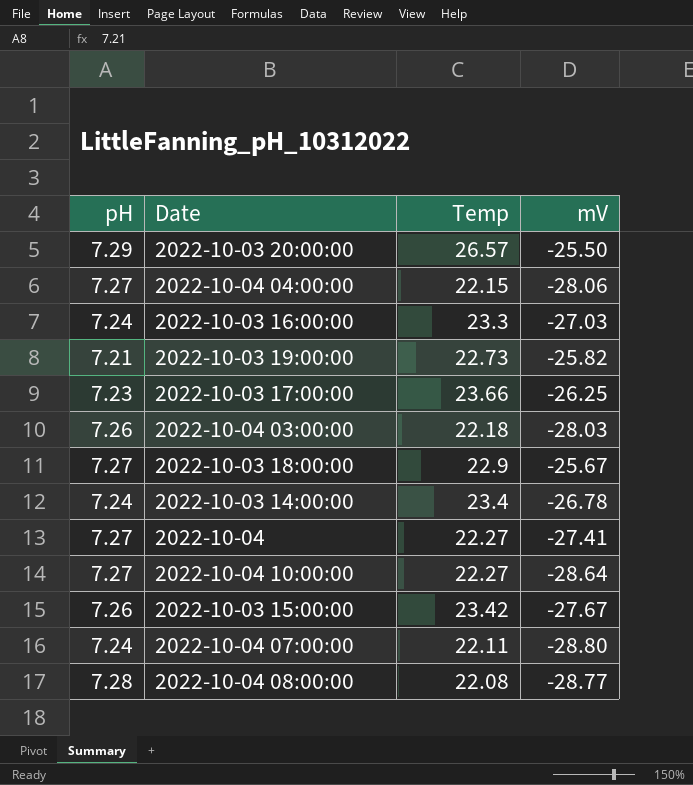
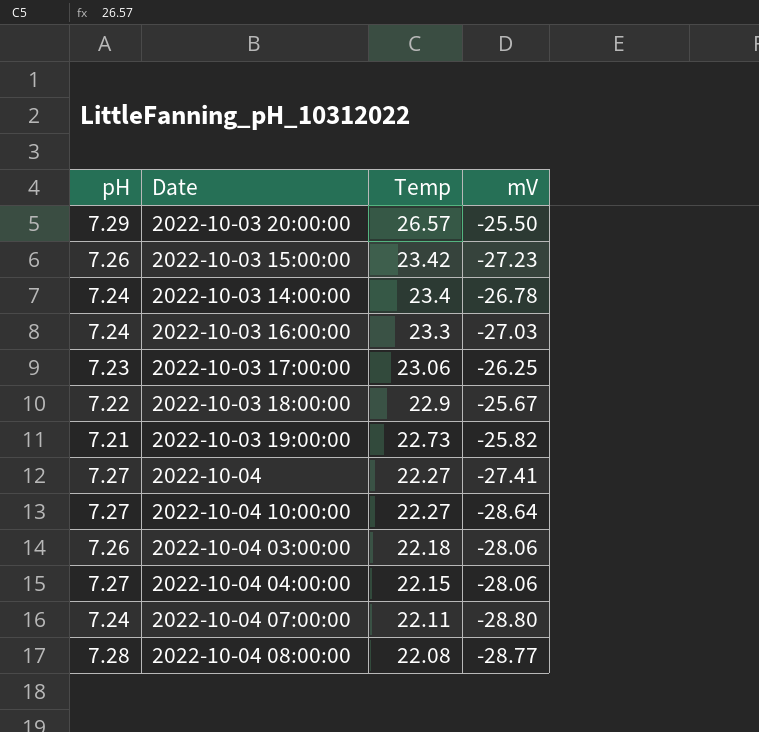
row order: none -> Temp descending
2022-10-03 15:00:00 | mV: -27.67 -> -27.23
2022-10-03 17:00:00 | Temp: 23.66 -> 23.06
2022-10-03 18:00:00 | pH: 7.27 -> 7.22
2022-10-04 03:00:00 | mV: -28.03 -> -28.06

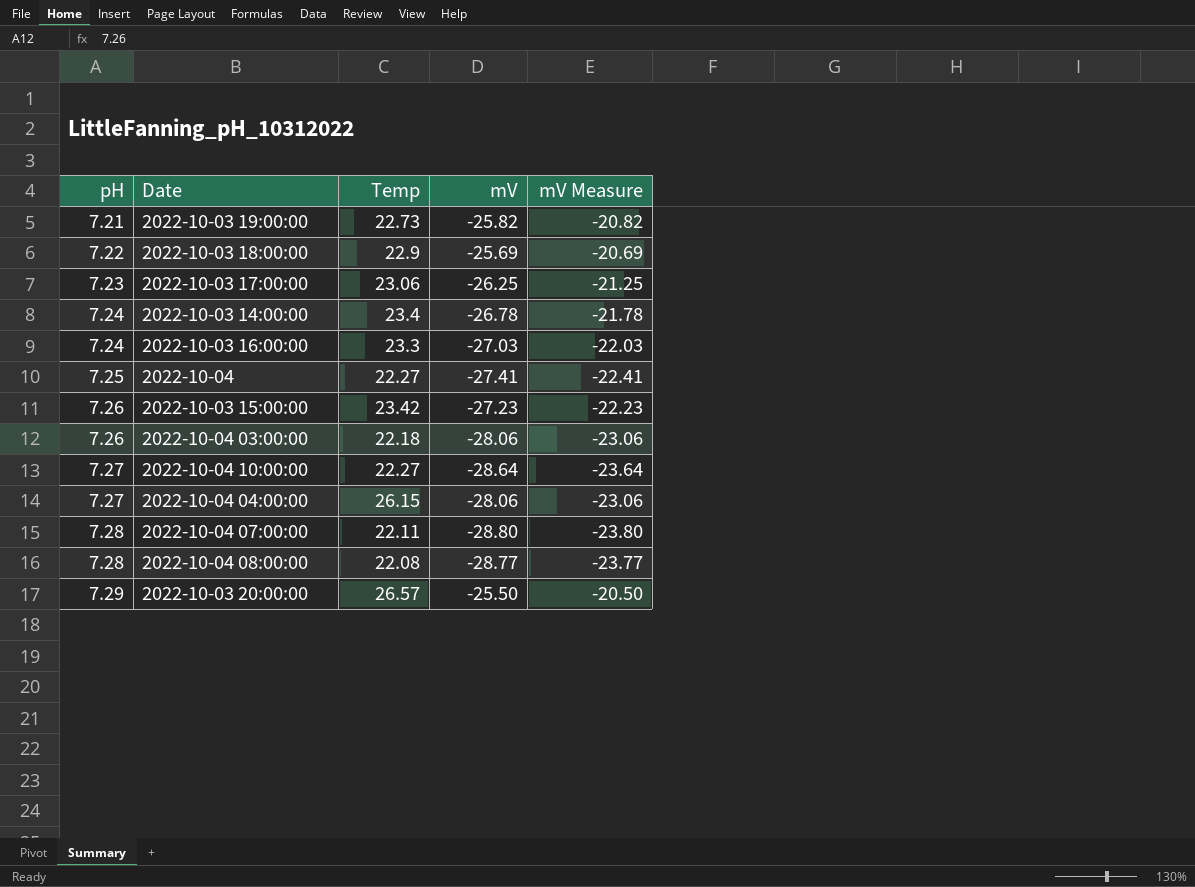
row order: Temp descending -> pH ascending
column mV Measure | formula: none -> [mV] + 5
2022-10-03 18:00:00 | mV: -25.67 -> -25.69
2022-10-04 | pH: 7.27 -> 7.25
2022-10-04 04:00:00 | Temp: 22.15 -> 26.15
2022-10-04 07:00:00 | pH: 7.24 -> 7.28

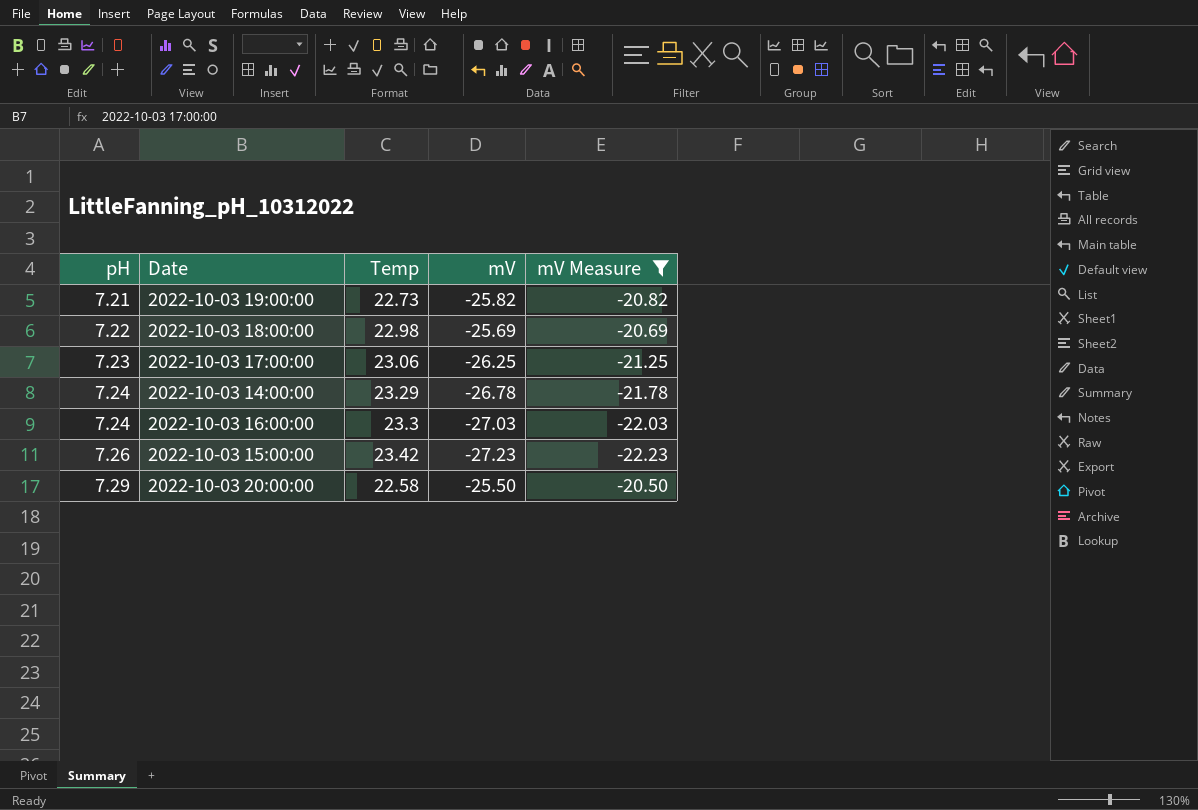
filter: none -> mV Measure >= -22.23
2022-10-03 18:00:00 | Temp: 22.9 -> 22.98
2022-10-03 14:00:00 | Temp: 23.4 -> 23.29
2022-10-03 20:00:00 | Temp: 26.57 -> 22.58

